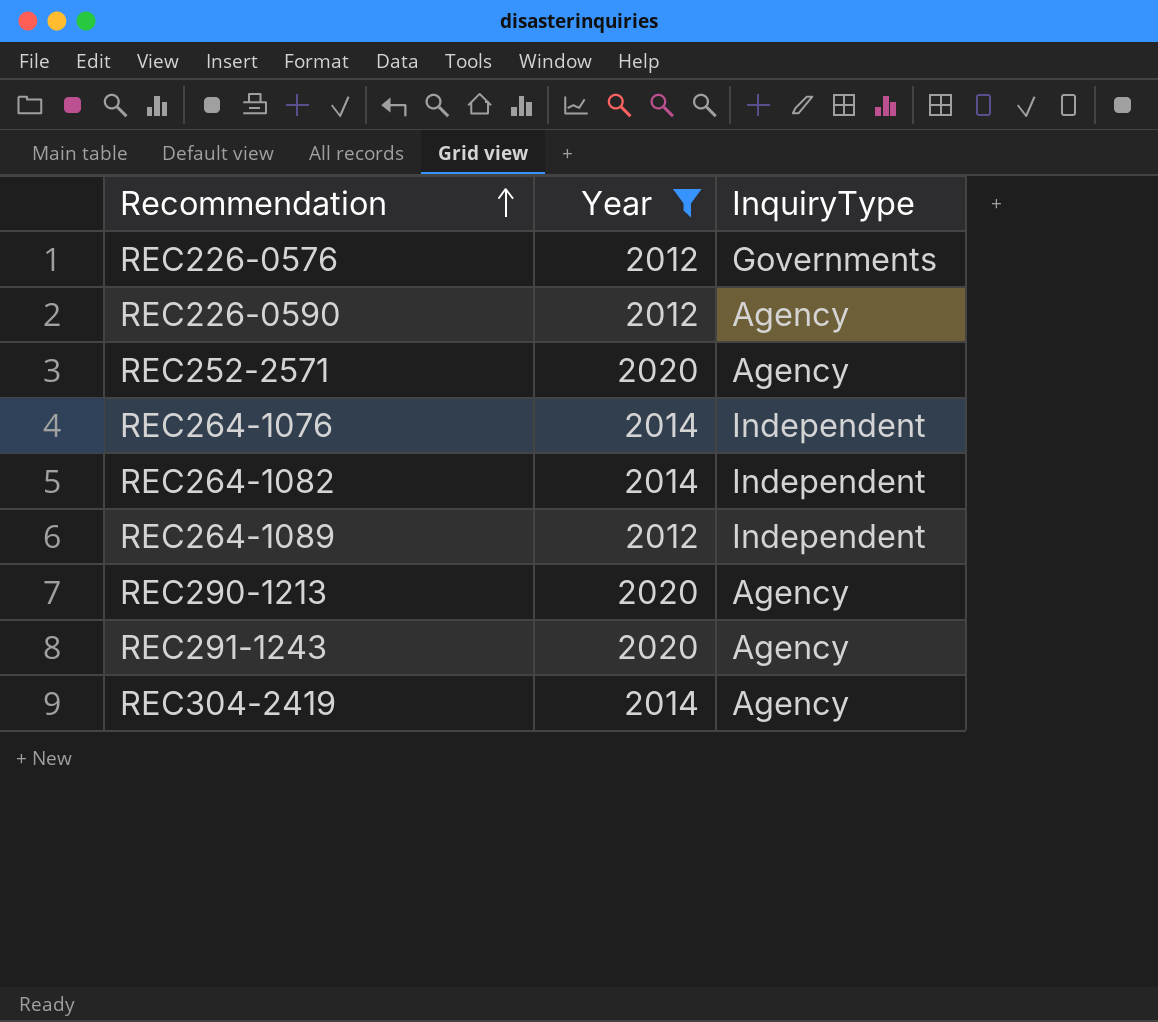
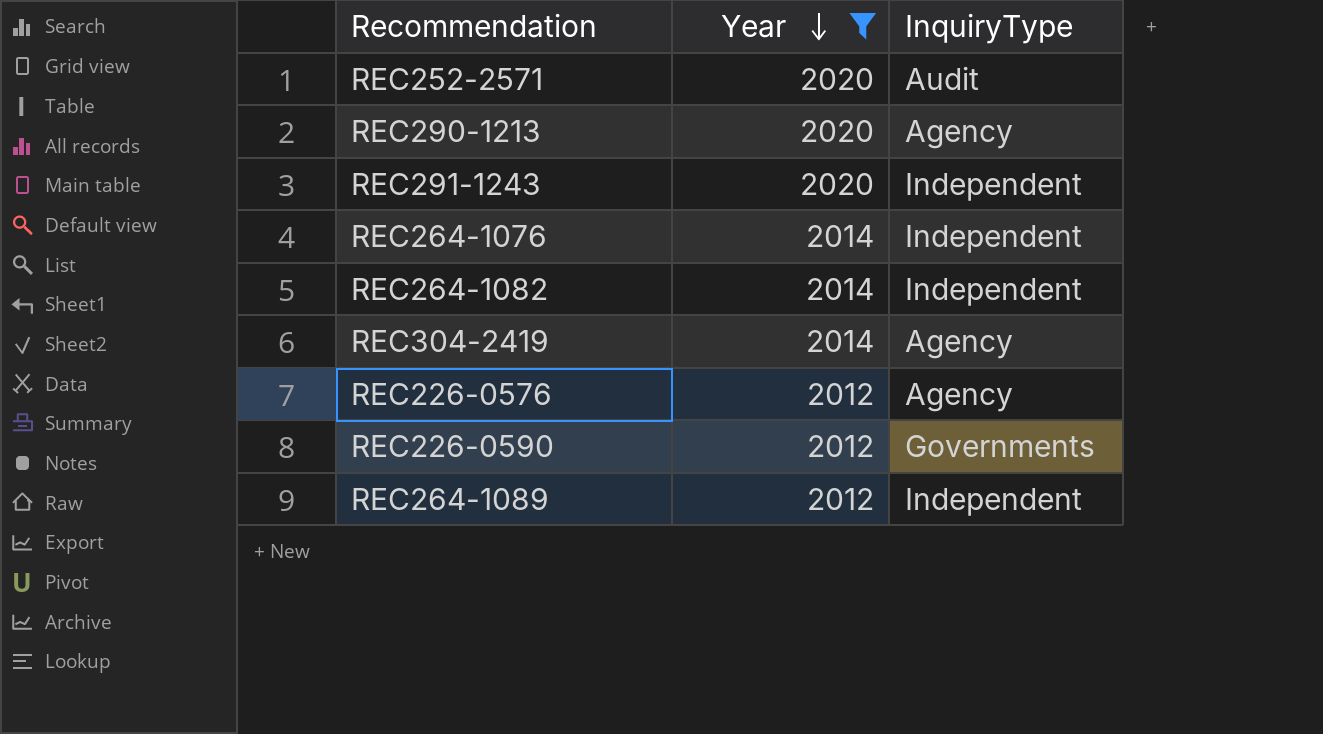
row order: Recommendation ascending -> Year descending
REC252-2571 | InquiryType: Agency -> Audit
REC291-1243 | InquiryType: Agency -> Independent
REC226-0576 | InquiryType: Governments -> Agency
REC226-0590 | InquiryType: Agency -> Governments

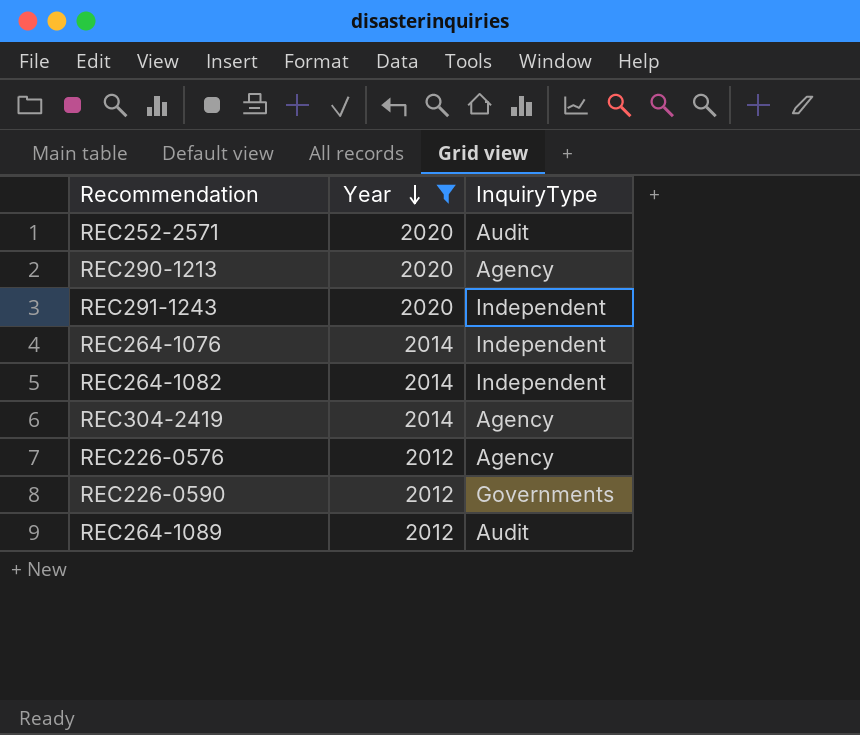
REC264-1089 | InquiryType: Independent -> Audit

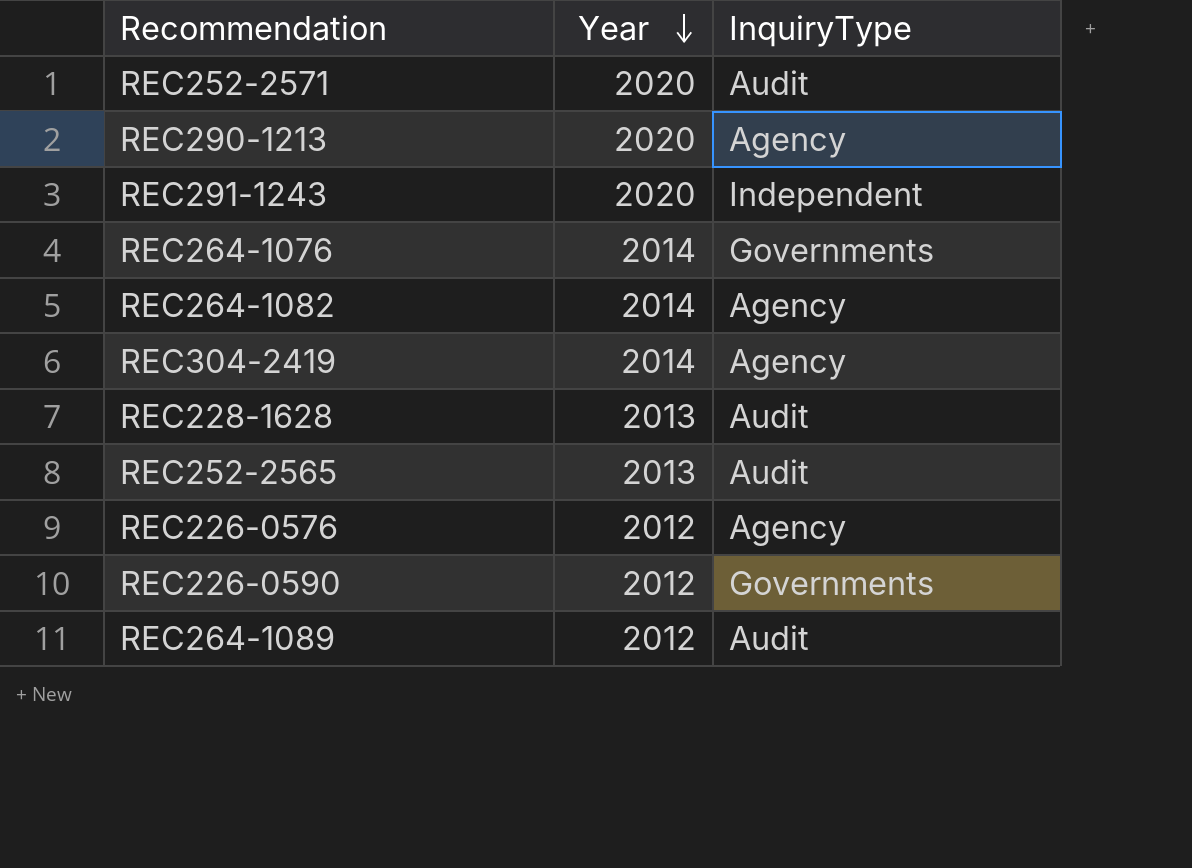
filter: Year != 2013 -> none
REC264-1076 | InquiryType: Independent -> Governments
REC264-1082 | InquiryType: Independent -> Agency

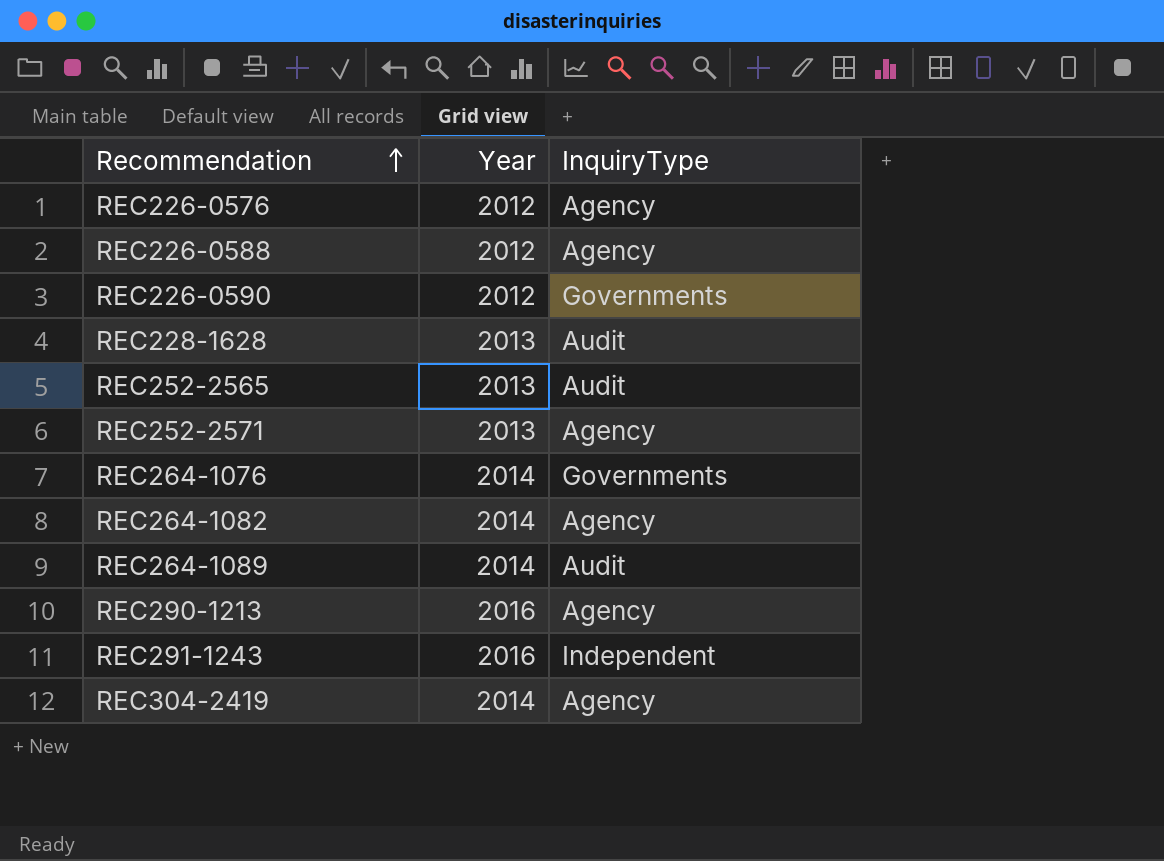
row order: Year descending -> Recommendation ascending
row REC226-0588: none -> 2012 | Agency
REC252-2571 | Year: 2020 -> 2013
REC252-2571 | InquiryType: Audit -> Agency
REC264-1089 | Year: 2012 -> 2014
REC290-1213 | Year: 2020 -> 2016
REC291-1243 | Year: 2020 -> 2016

